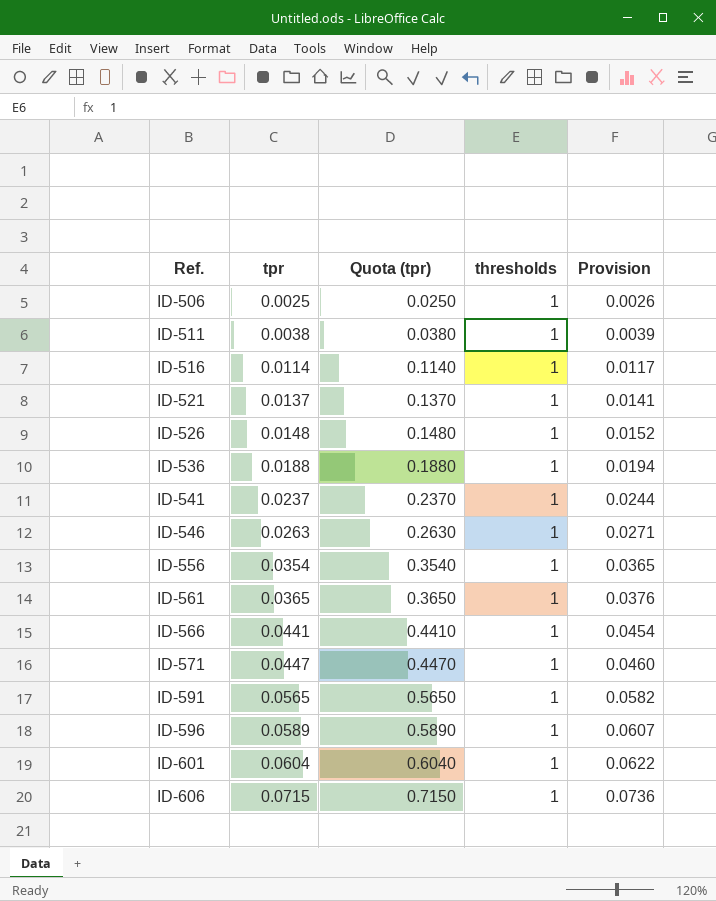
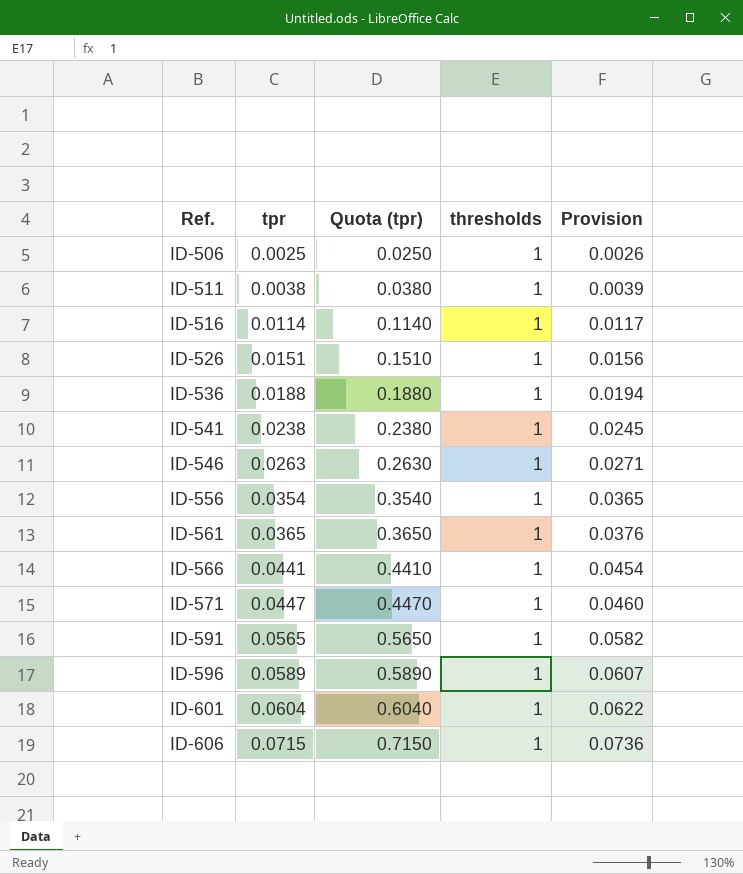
row ID-521: 0.0137 | 0.1370 | 1 | 0.0141 -> none
ID-526 | tpr: 0.0148 -> 0.0151
ID-526 | Quota (tpr): 0.1480 -> 0.1510
ID-526 | Provision: 0.0152 -> 0.0156
ID-541 | tpr: 0.0237 -> 0.0238
ID-541 | Quota (tpr): 0.2370 -> 0.2380
ID-541 | Provision: 0.0244 -> 0.0245

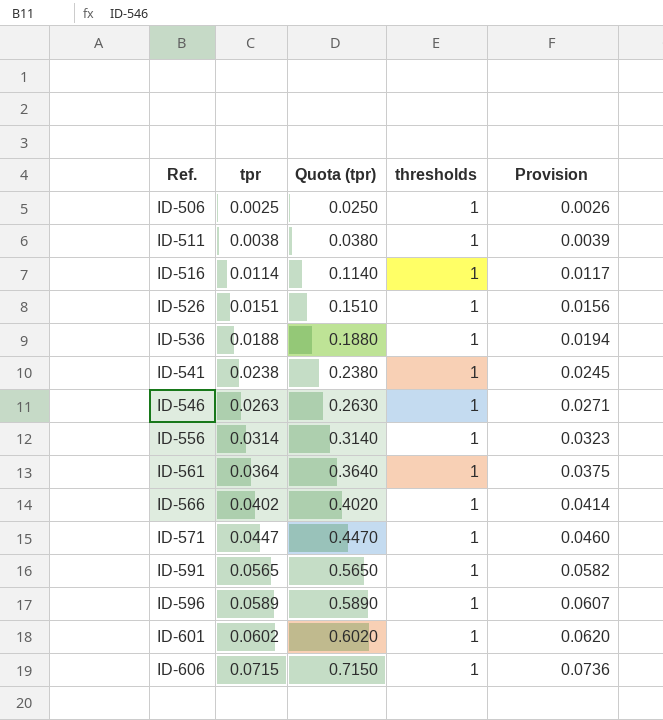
ID-556 | tpr: 0.0354 -> 0.0314
ID-556 | Quota (tpr): 0.3540 -> 0.3140
ID-556 | Provision: 0.0365 -> 0.0323
ID-561 | tpr: 0.0365 -> 0.0364
ID-561 | Quota (tpr): 0.3650 -> 0.3640
ID-561 | Provision: 0.0376 -> 0.0375
ID-566 | tpr: 0.0441 -> 0.0402
ID-566 | Quota (tpr): 0.4410 -> 0.4020
ID-566 | Provision: 0.0454 -> 0.0414
ID-601 | tpr: 0.0604 -> 0.0602
ID-601 | Quota (tpr): 0.6040 -> 0.6020
ID-601 | Provision: 0.0622 -> 0.0620

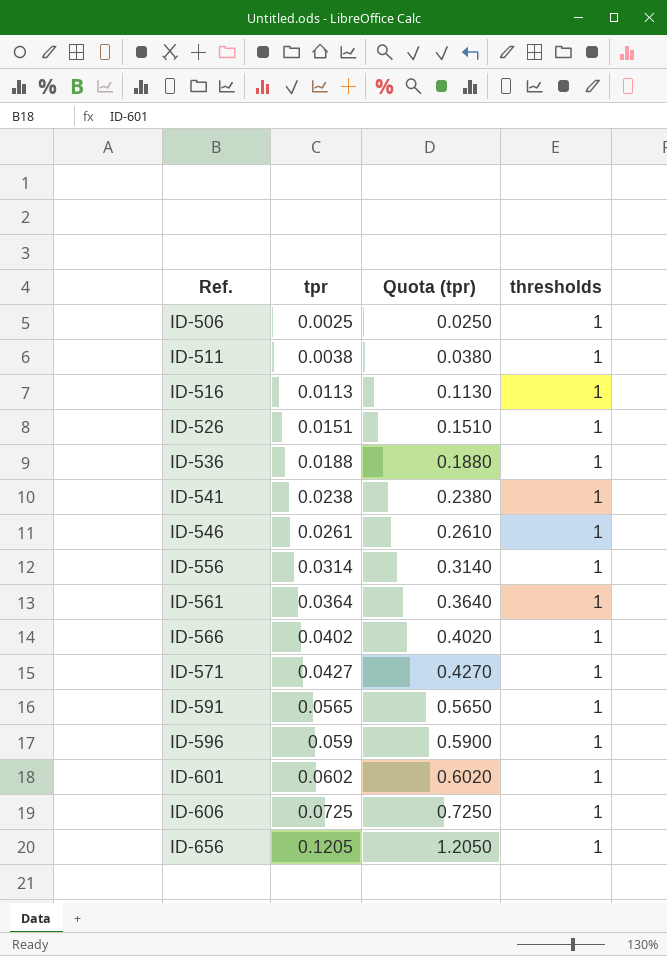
column Provision | formula: [tpr] * 1.03 -> none
ID-516 | tpr: 0.0114 -> 0.0113
ID-516 | Quota (tpr): 0.1140 -> 0.1130
ID-546 | tpr: 0.0263 -> 0.0261
ID-546 | Quota (tpr): 0.2630 -> 0.2610
ID-571 | tpr: 0.0447 -> 0.0427
ID-571 | Quota (tpr): 0.4470 -> 0.4270
ID-596 | tpr: 0.0589 -> 0.059
ID-596 | Quota (tpr): 0.5890 -> 0.5900
ID-606 | tpr: 0.0715 -> 0.0725
ID-606 | Quota (tpr): 0.7150 -> 0.7250
row ID-656: none -> 0.1205 | 1.2050 | 1

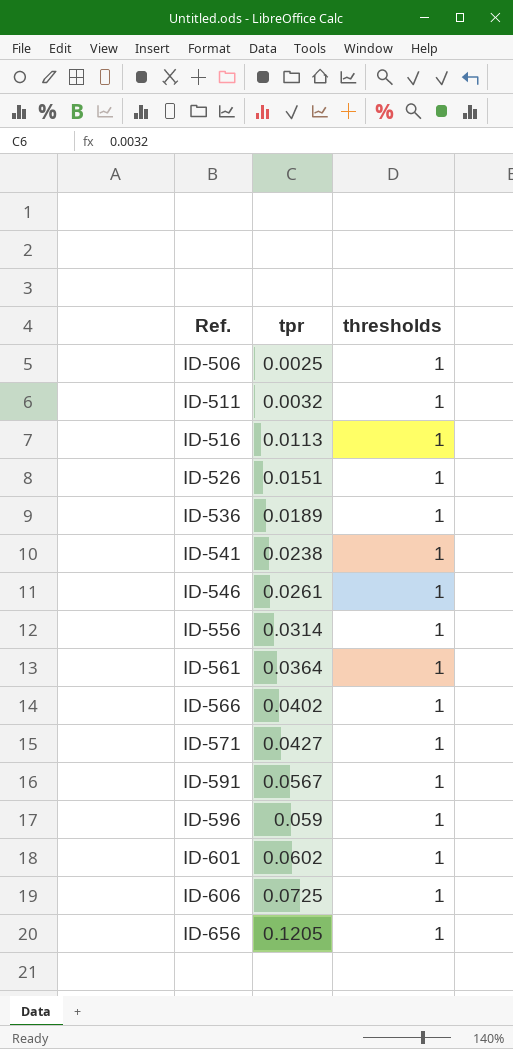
column Quota (tpr) | formula: [tpr] * 10 -> none
ID-511 | tpr: 0.0038 -> 0.0032
ID-536 | tpr: 0.0188 -> 0.0189
ID-591 | tpr: 0.0565 -> 0.0567

